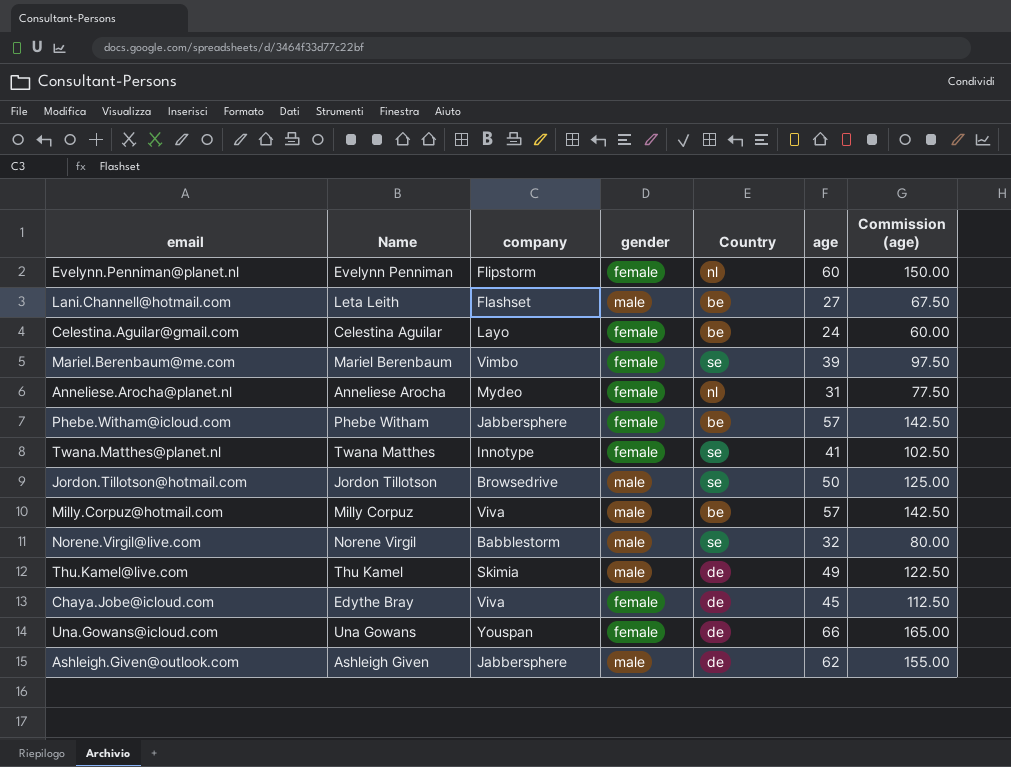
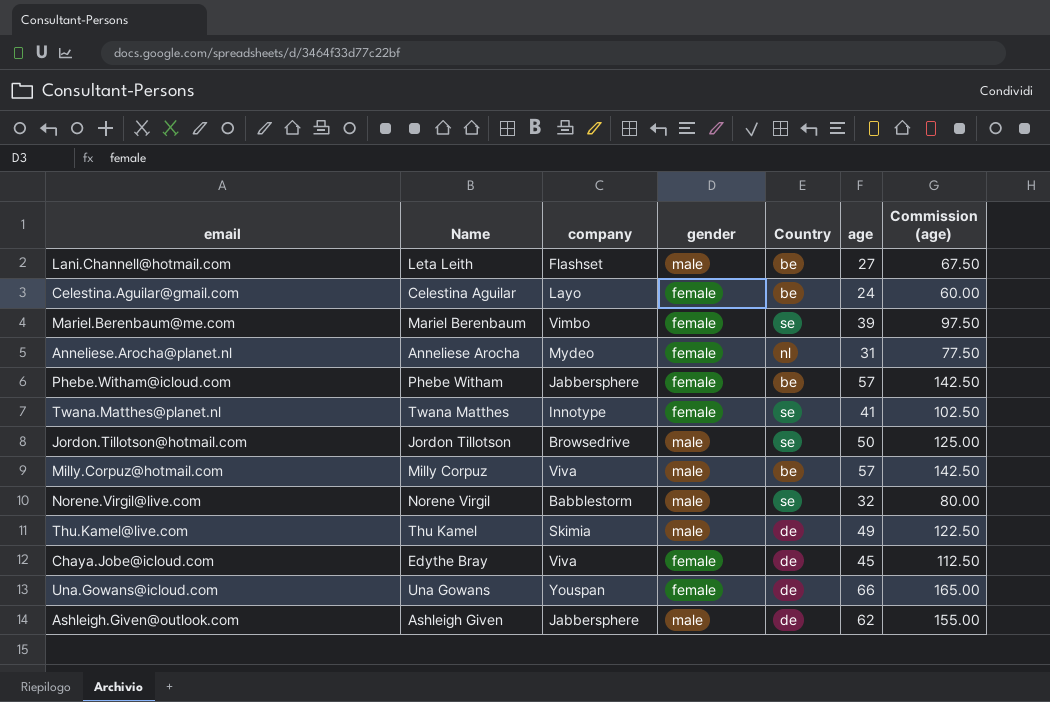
row Evelynn.Penniman@planet.nl: Evelynn Penniman | Flipstorm | female | nl | 60 | 150.00 -> none

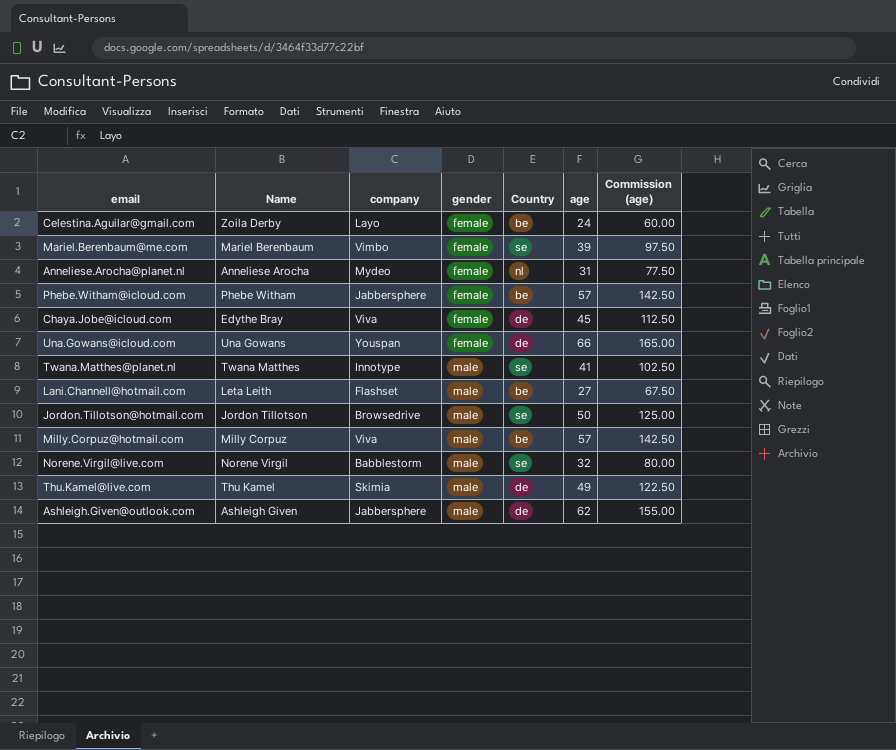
row order: none -> gender ascending
Celestina.Aguilar@gmail.com | Name: Celestina Aguilar -> Zoila Derby
Twana.Matthes@planet.nl | gender: female -> male

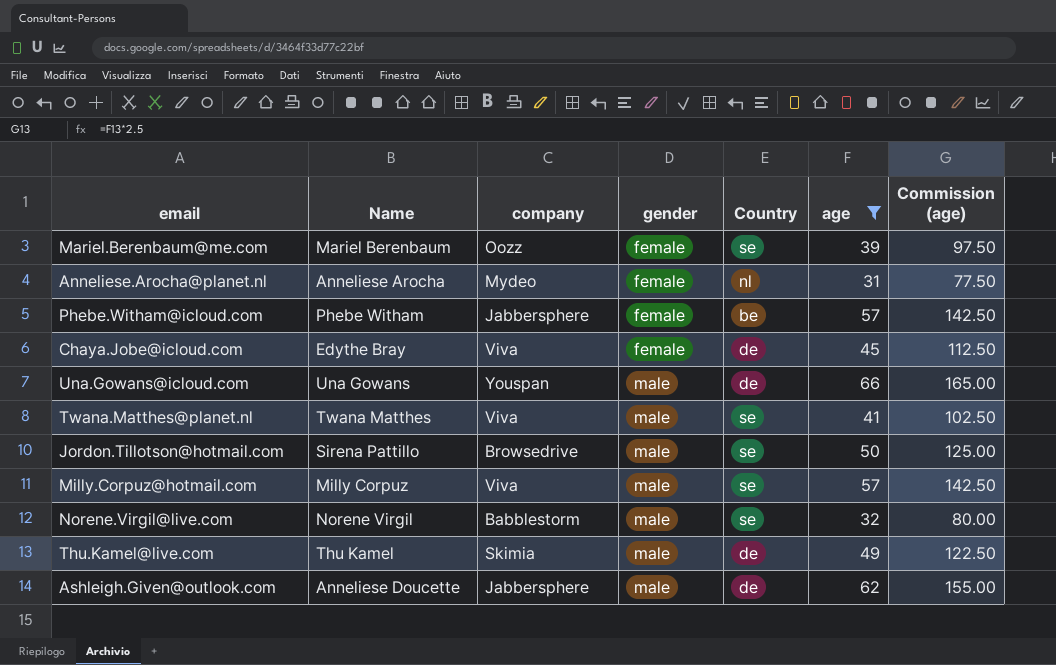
filter: none -> age >= 31
Mariel.Berenbaum@me.com | company: Vimbo -> Oozz
Una.Gowans@icloud.com | gender: female -> male
Twana.Matthes@planet.nl | company: Innotype -> Viva
Jordon.Tillotson@hotmail.com | Name: Jordon Tillotson -> Sirena Pattillo
Milly.Corpuz@hotmail.com | Country: be -> se
Ashleigh.Given@outlook.com | Name: Ashleigh Given -> Anneliese Doucette

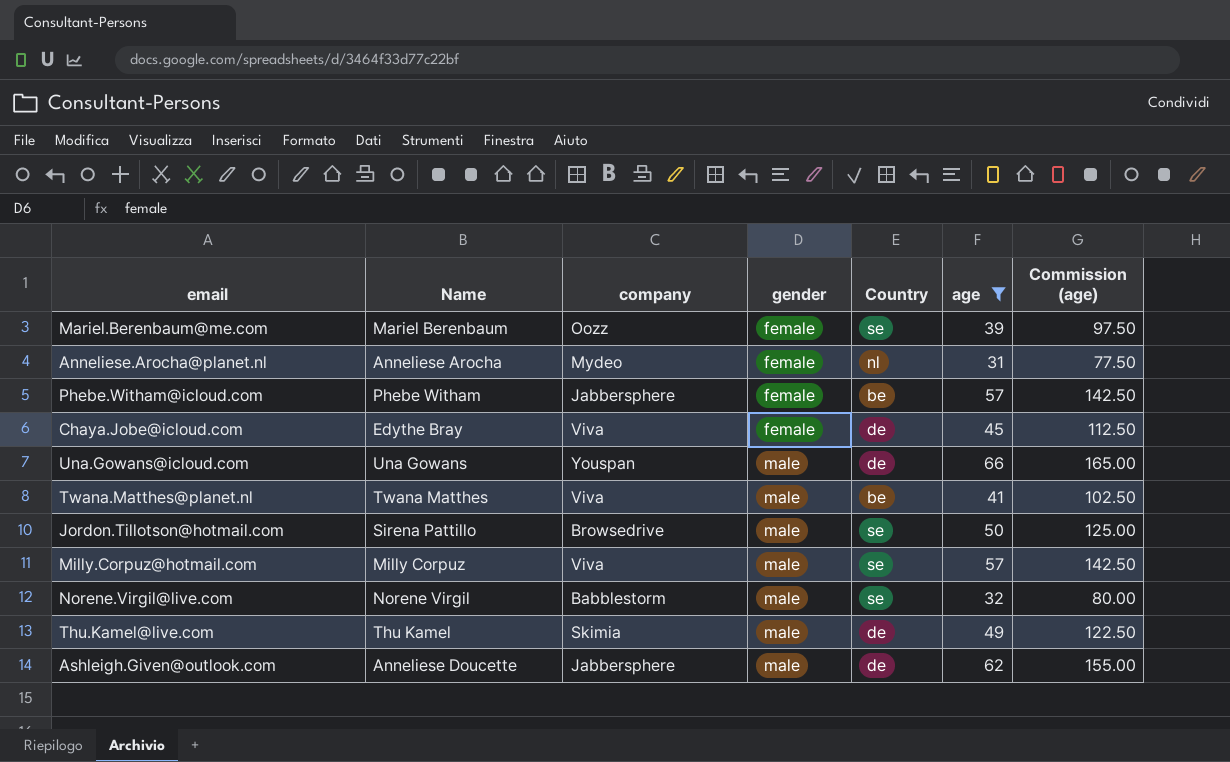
Twana.Matthes@planet.nl | Country: se -> be

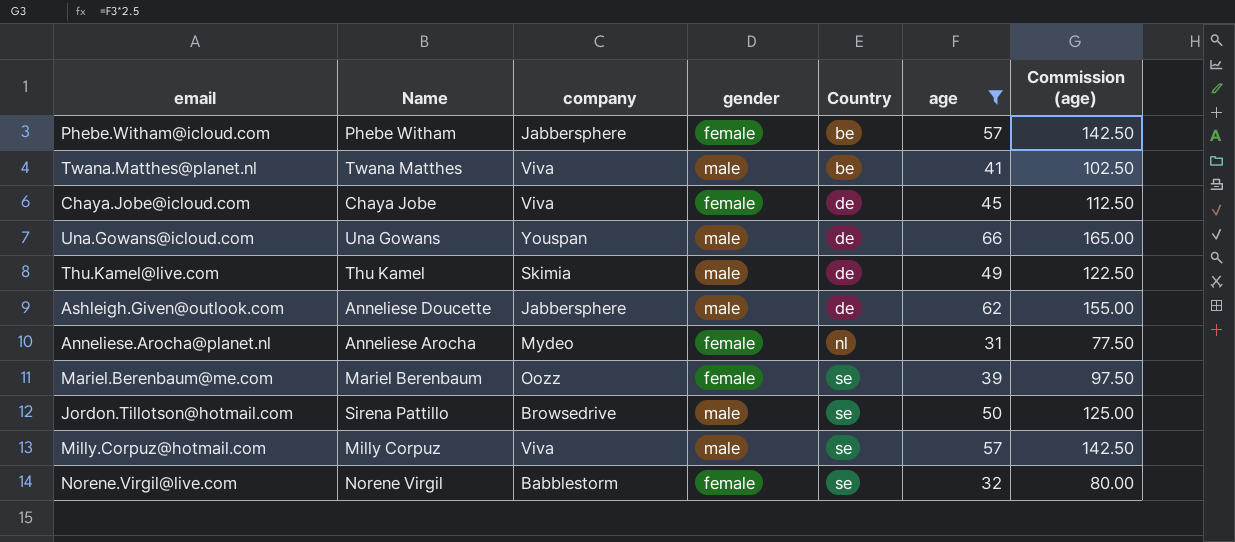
row order: gender ascending -> Country ascending
Chaya.Jobe@icloud.com | Name: Edythe Bray -> Chaya Jobe
Norene.Virgil@live.com | gender: male -> female

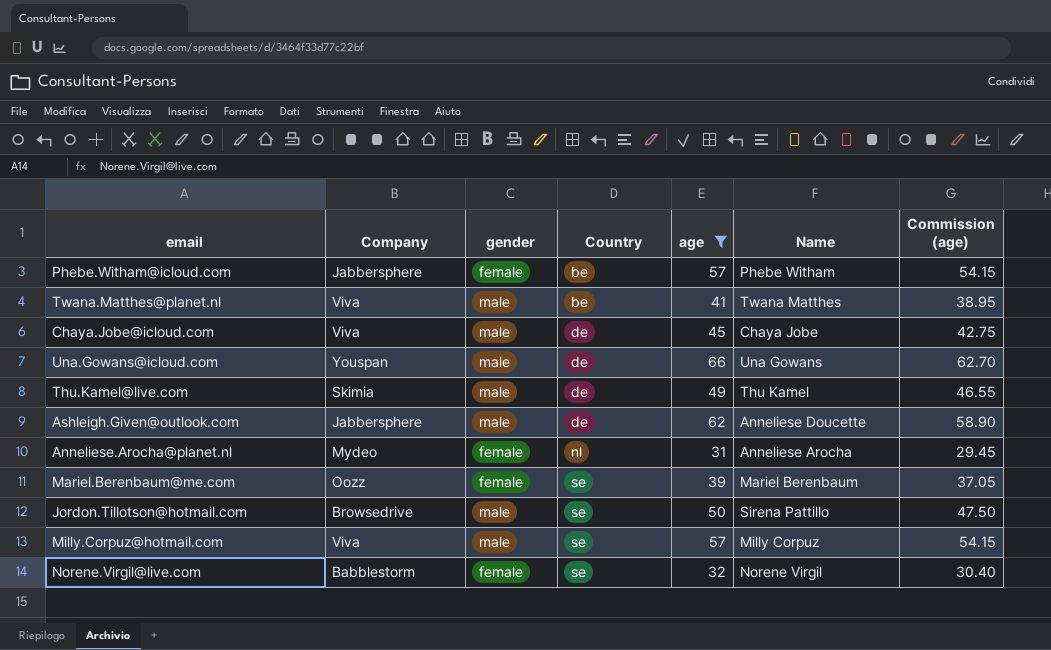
column name: company -> Company
column Name | position: 2 -> 6
column Commission (age) | formula: [age] * 2.5 -> [age] * 0.95
Chaya.Jobe@icloud.com | gender: female -> male

